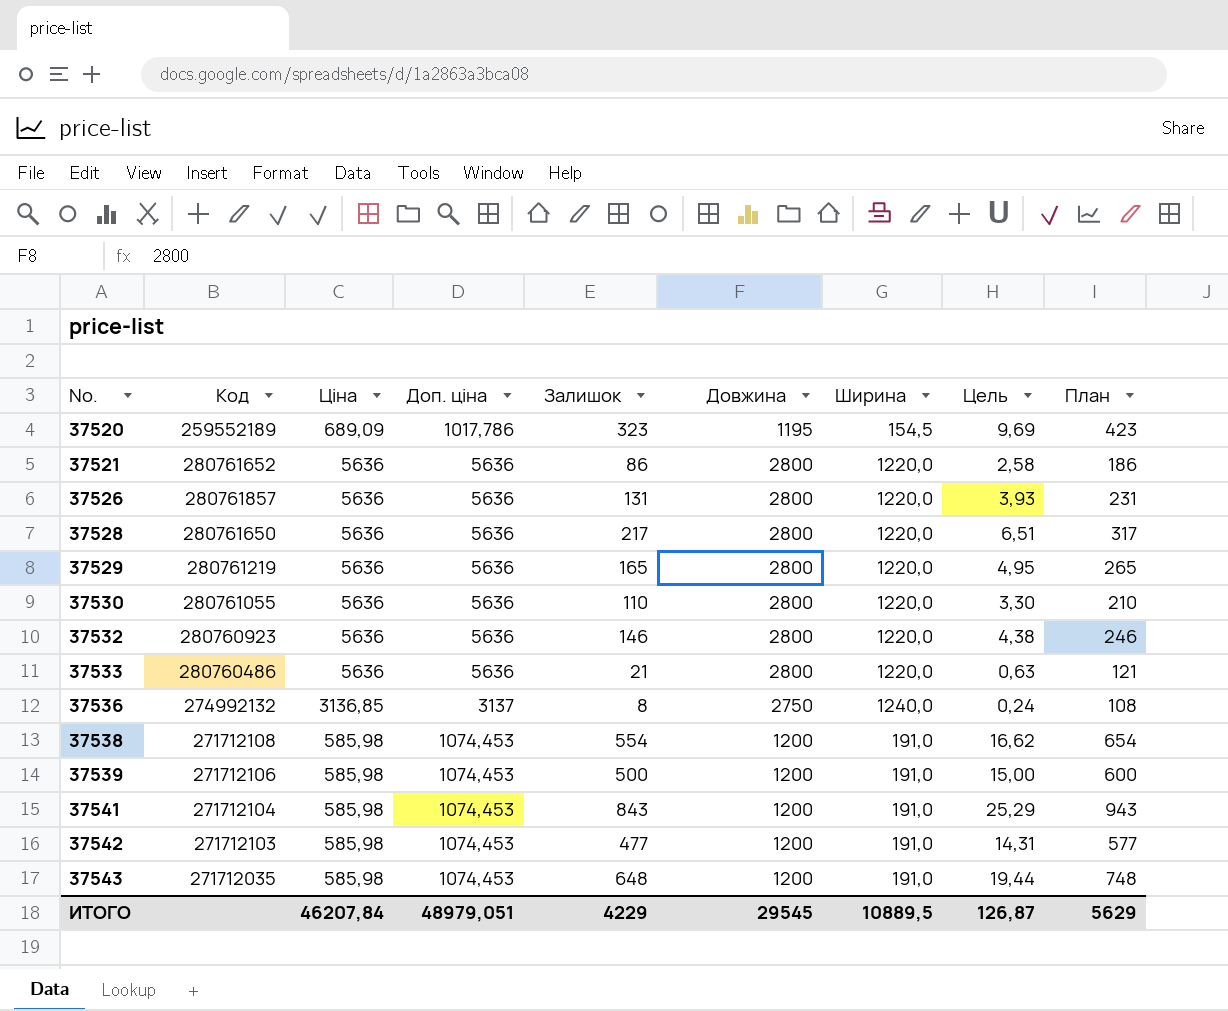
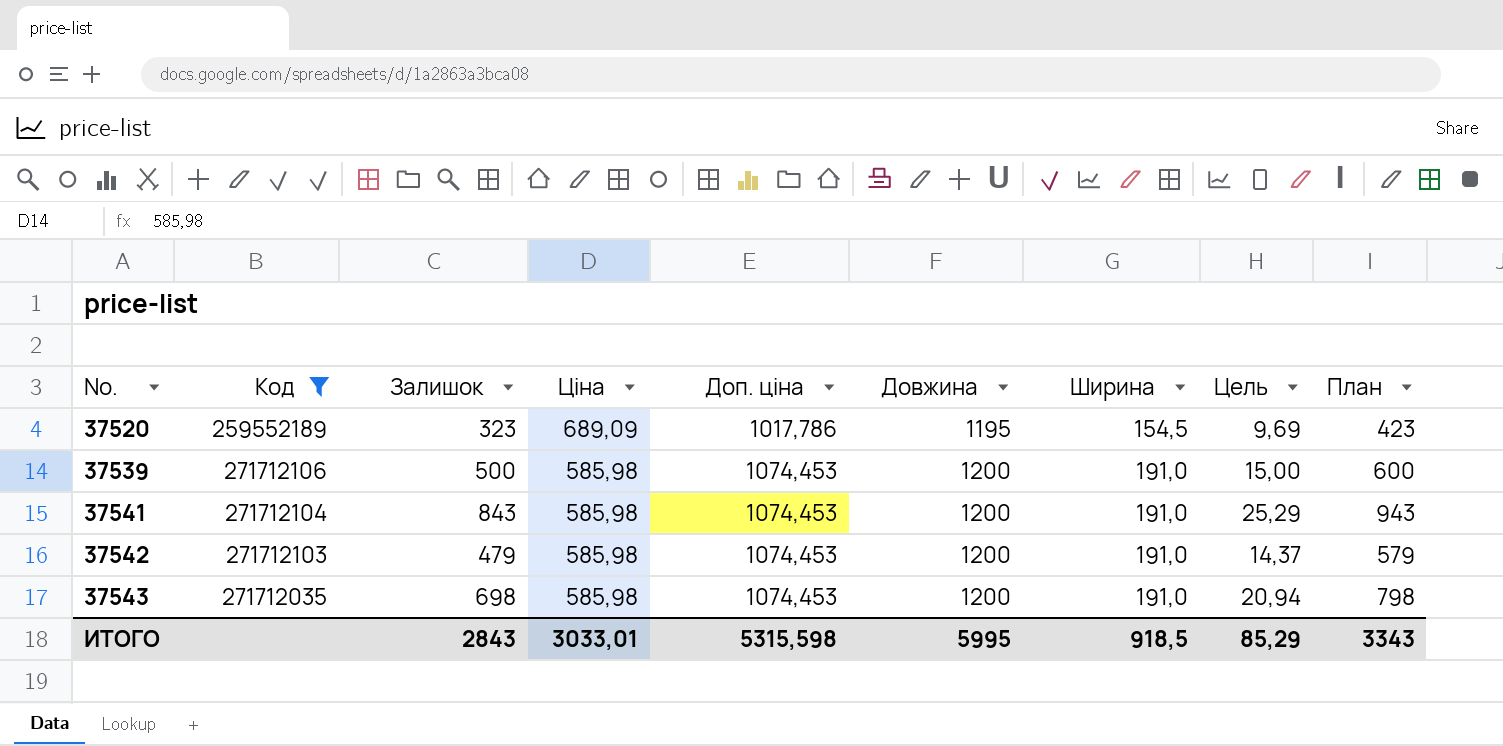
filter: none -> Код <= 271712106
column Залишок | position: 5 -> 3
37542 | Залишок: 477 -> 479
37542 | Цель: 14,31 -> 14,37
37542 | План: 577 -> 579
37543 | Залишок: 648 -> 698
37543 | Цель: 19,44 -> 20,94
37543 | План: 748 -> 798
ИТОГО | Залишок: 4229 -> 2843
ИТОГО | Ціна: 46207,84 -> 3033,01
ИТОГО | Доп. ціна: 48979,051 -> 5315,598
ИТОГО | Довжина: 29545 -> 5995
ИТОГО | Ширина: 10889,5 -> 918,5
ИТОГО | Цель: 126,87 -> 85,29
ИТОГО | План: 5629 -> 3343

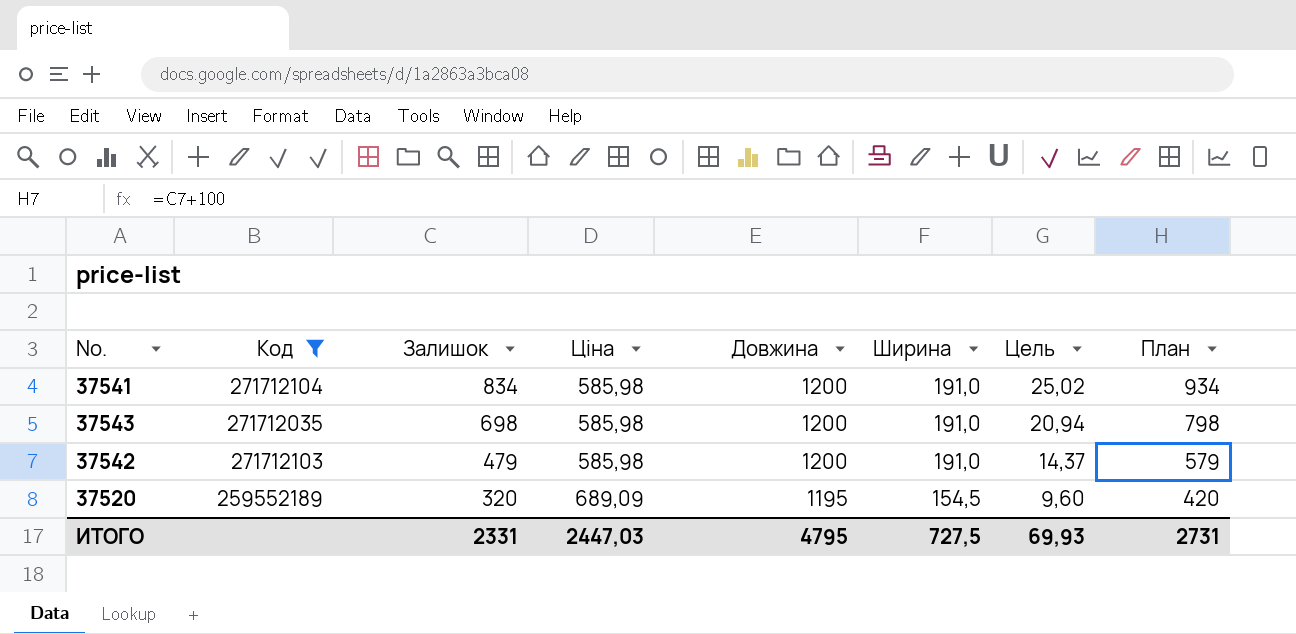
row order: No. ascending -> Залишок descending
column Доп. ціна | position: 5 -> none
row 37539: 271712106 | 500 | 585,98 | 1074,453 | 1200 | 191,0 | 15,00 | 600 -> none
37541 | Залишок: 843 -> 834
37541 | Цель: 25,29 -> 25,02
37541 | План: 943 -> 934
37520 | Залишок: 323 -> 320
37520 | Цель: 9,69 -> 9,60
37520 | План: 423 -> 420
ИТОГО | Залишок: 2843 -> 2331
ИТОГО | Ціна: 3033,01 -> 2447,03
ИТОГО | Довжина: 5995 -> 4795
ИТОГО | Ширина: 918,5 -> 727,5
ИТОГО | Цель: 85,29 -> 69,93
ИТОГО | План: 3343 -> 2731

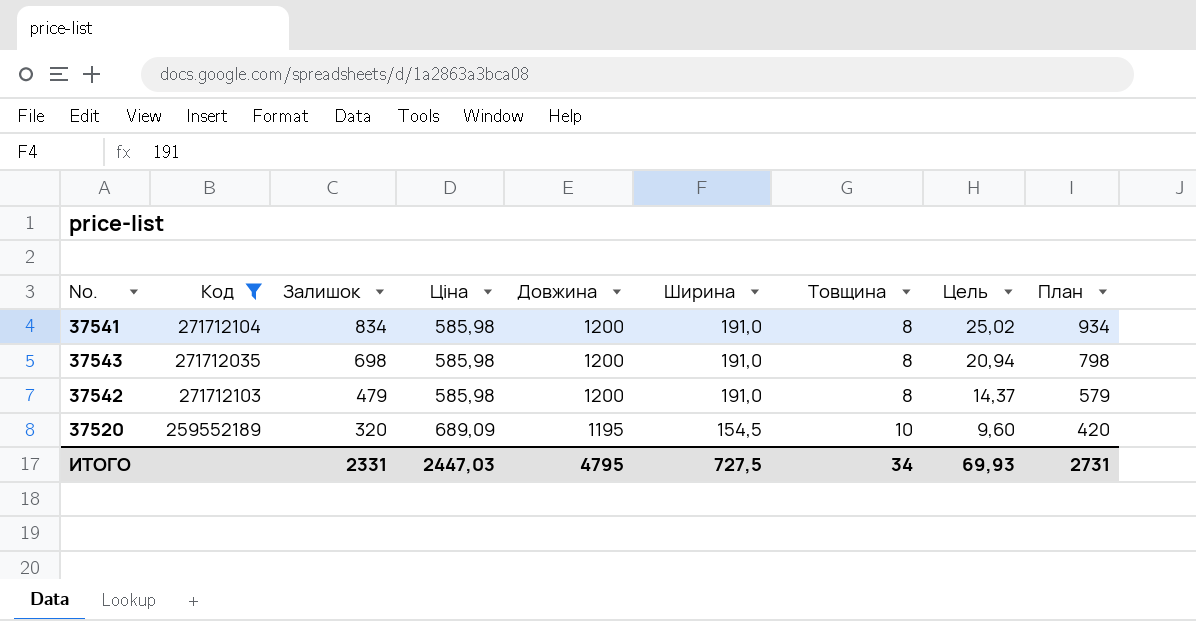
column Товщина | position: none -> 7

